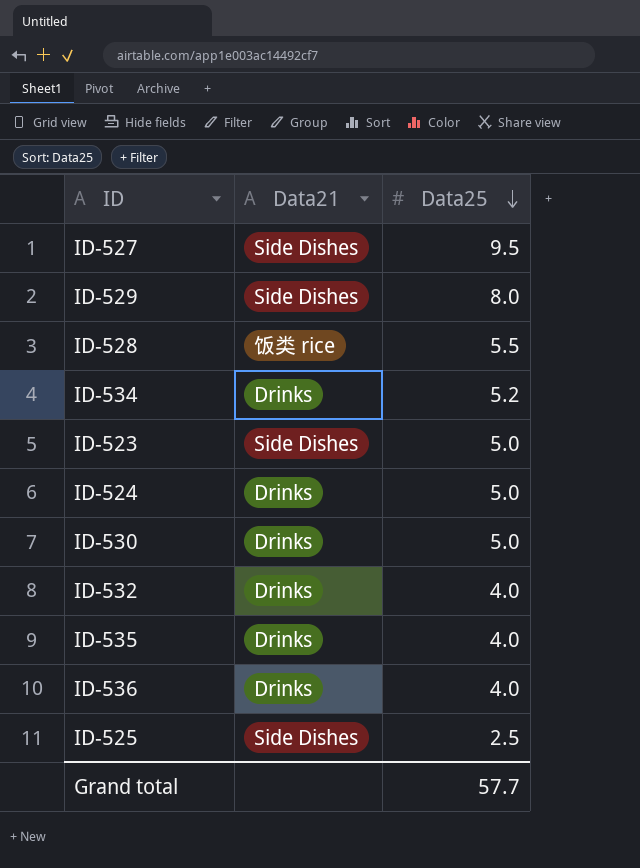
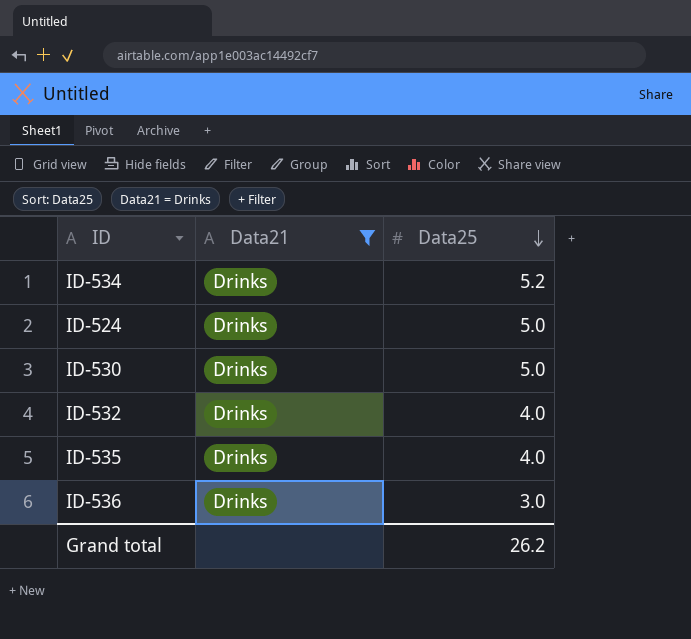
filter: none -> Data21 = Drinks
ID-536 | Data25: 4.0 -> 3.0
Grand total | Data25: 57.7 -> 26.2

